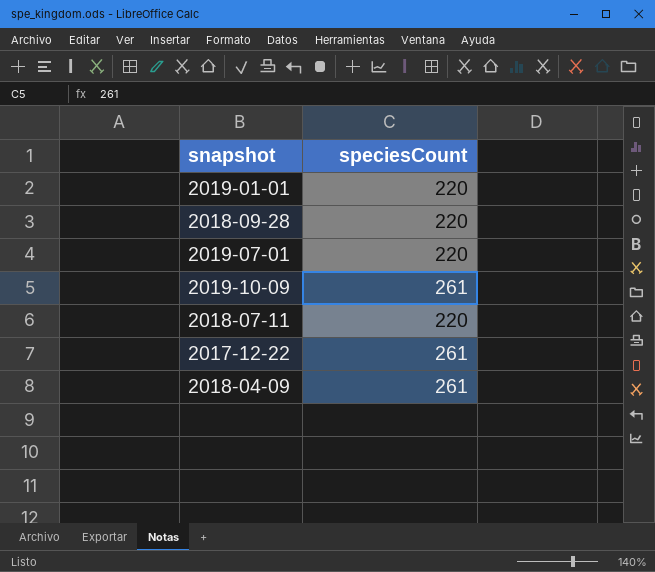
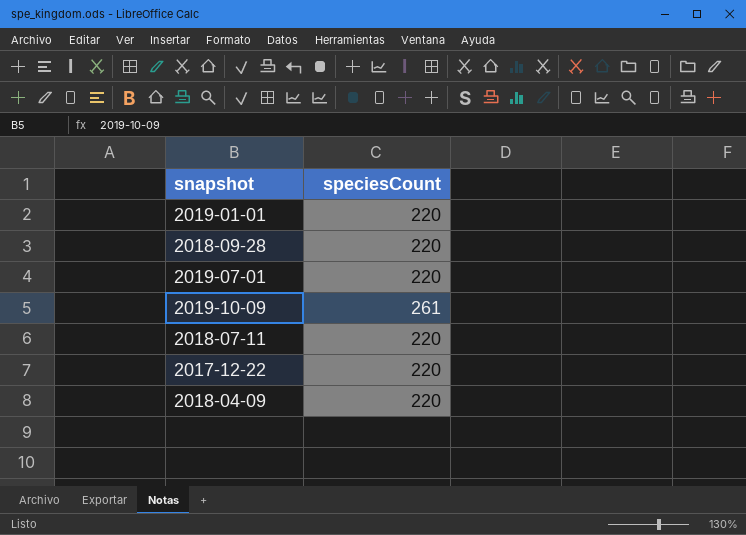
2017-12-22 | speciesCount: 261 -> 220
2018-04-09 | speciesCount: 261 -> 220

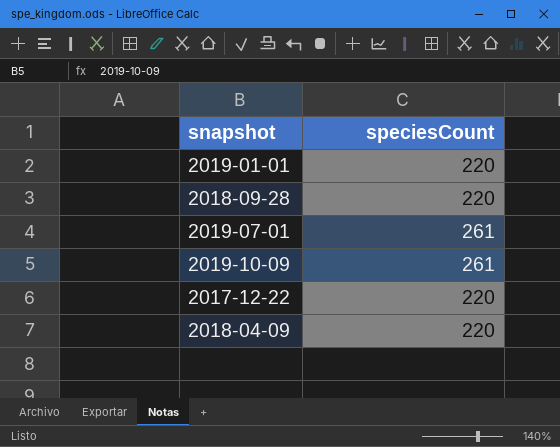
row 2018-07-11: 220 -> none
2019-07-01 | speciesCount: 220 -> 261

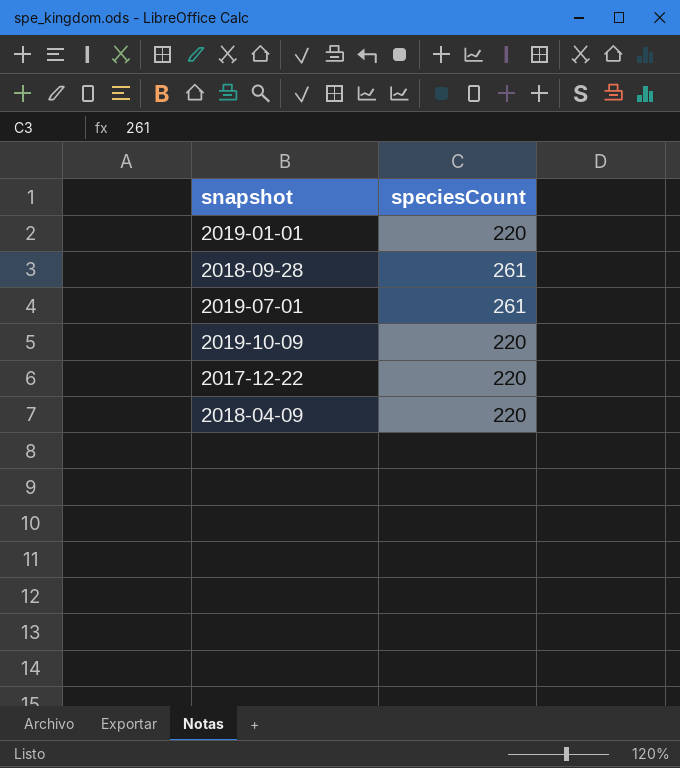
2018-09-28 | speciesCount: 220 -> 261
2019-10-09 | speciesCount: 261 -> 220

